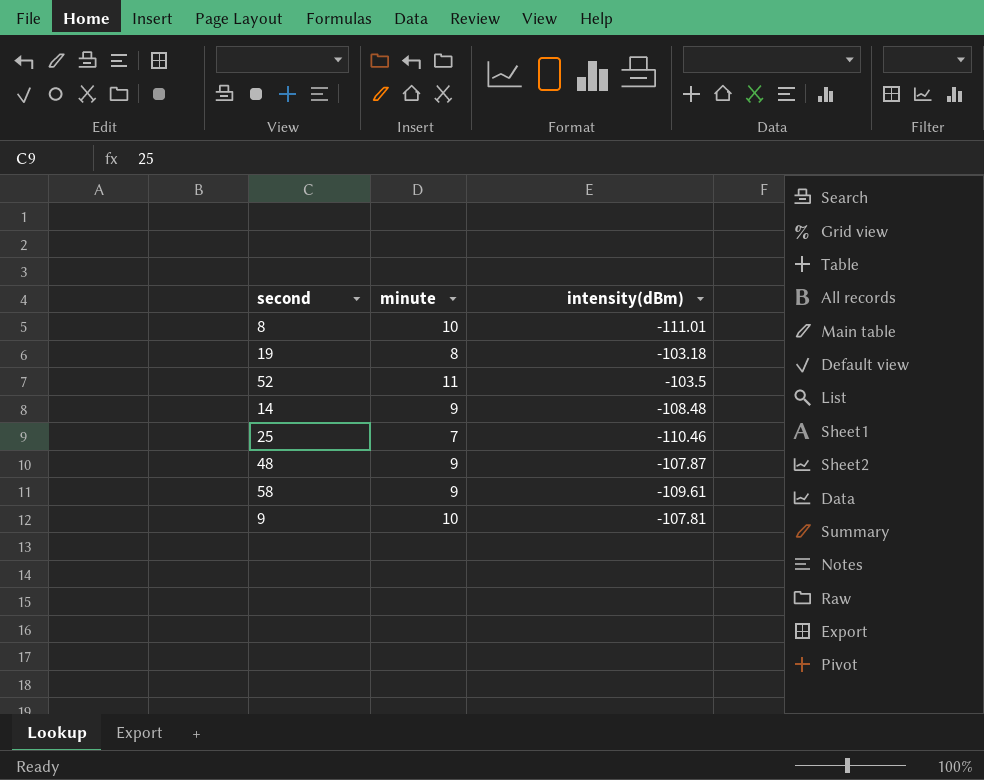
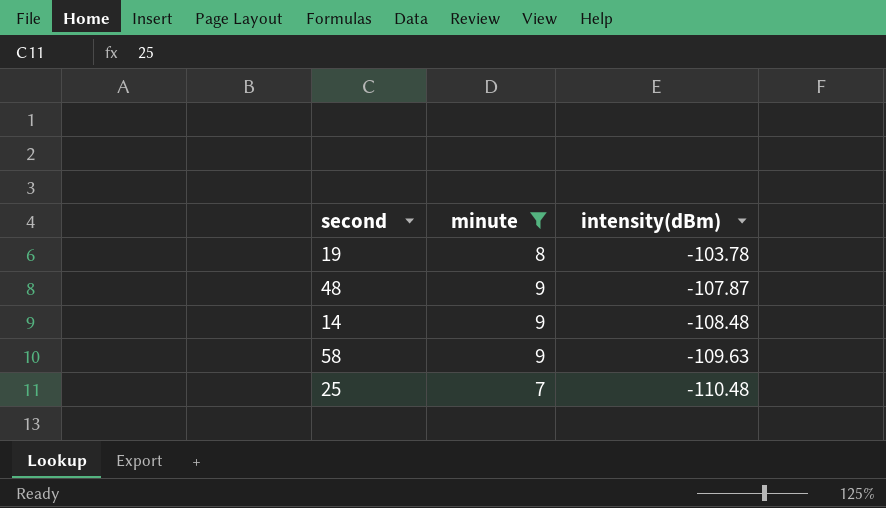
filter: none -> minute <= 9
row order: none -> intensity(dBm) descending
19 | intensity(dBm): -103.18 -> -103.78
58 | intensity(dBm): -109.61 -> -109.63
25 | intensity(dBm): -110.46 -> -110.48

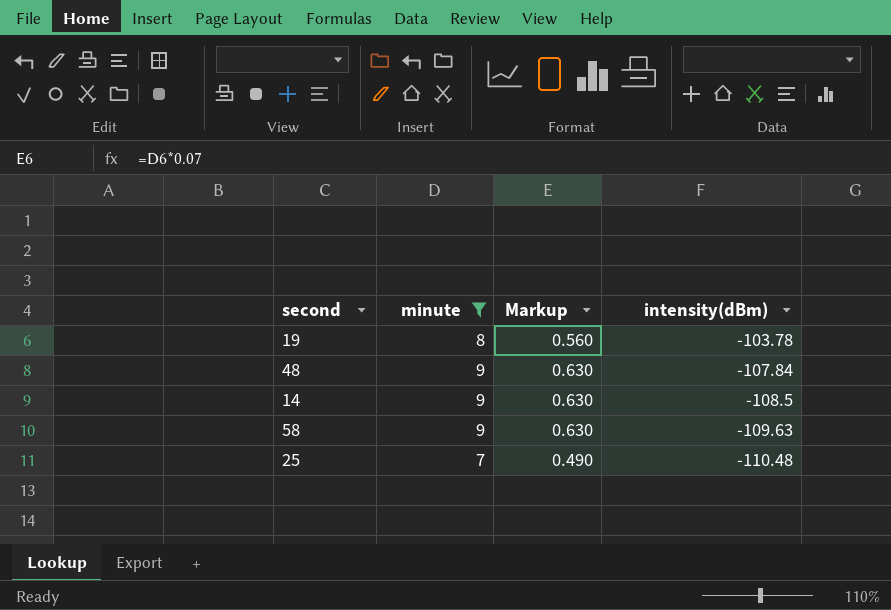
column Markup | formula: none -> [minute] * 0.07
48 | intensity(dBm): -107.87 -> -107.84
14 | intensity(dBm): -108.48 -> -108.5

